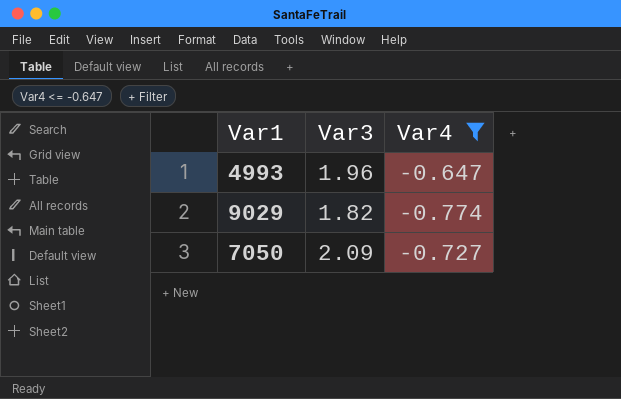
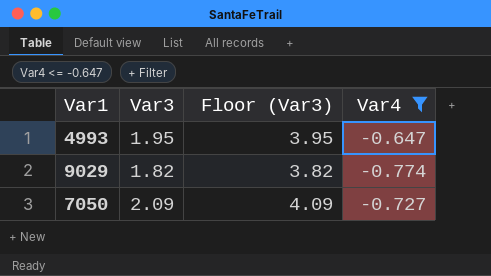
column Floor (Var3) | formula: none -> [Var3] + 2
4993 | Var3: 1.96 -> 1.95

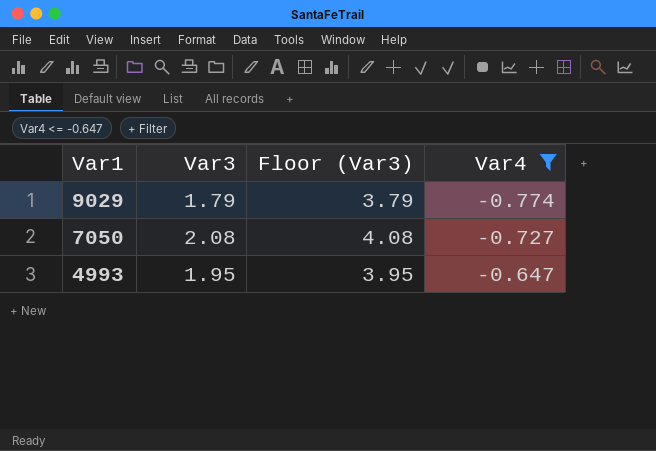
row order: none -> Var1 descending
9029 | Var3: 1.82 -> 1.79
9029 | Floor (Var3): 3.82 -> 3.79
7050 | Var3: 2.09 -> 2.08
7050 | Floor (Var3): 4.09 -> 4.08

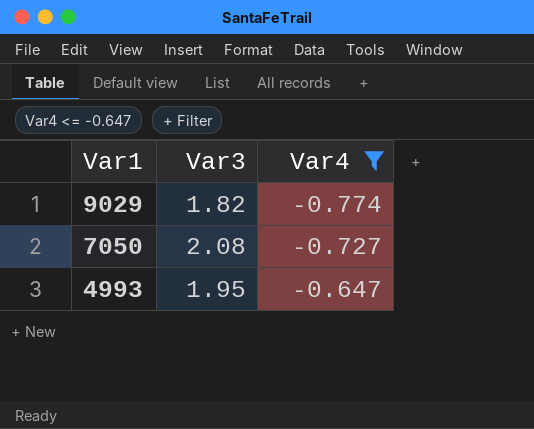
column Floor (Var3) | formula: [Var3] + 2 -> none
9029 | Var3: 1.79 -> 1.82

